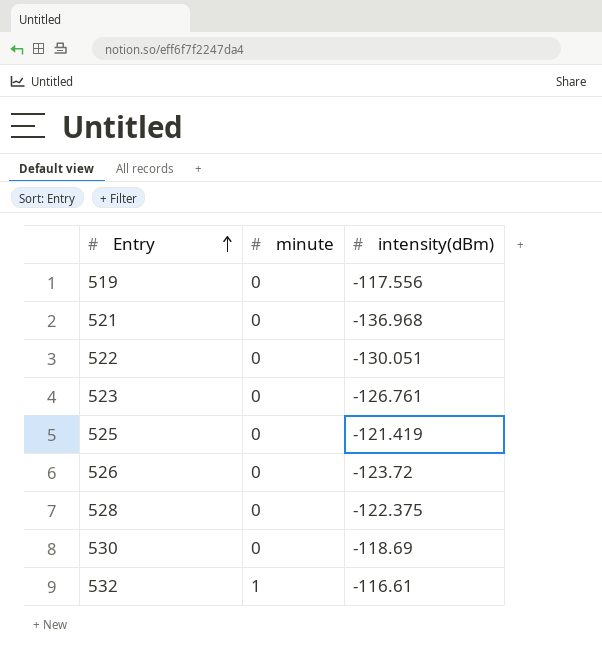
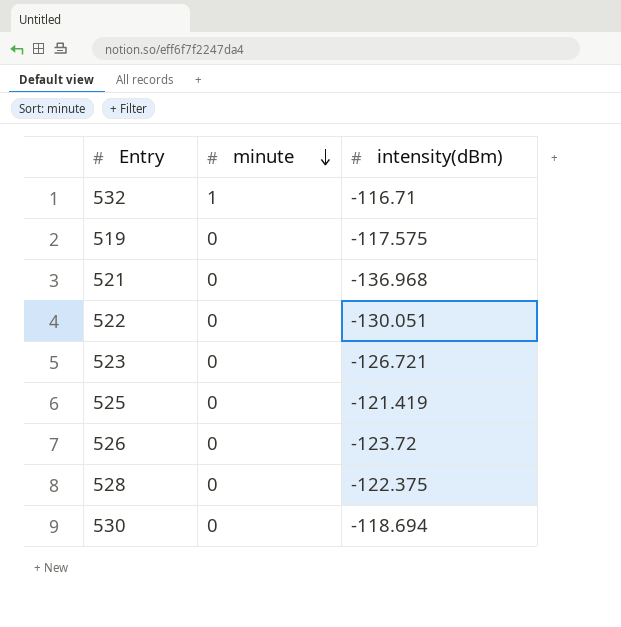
row order: Entry ascending -> minute descending
532 | intensity(dBm): -116.61 -> -116.71
519 | intensity(dBm): -117.556 -> -117.575
523 | intensity(dBm): -126.761 -> -126.721
530 | intensity(dBm): -118.69 -> -118.694

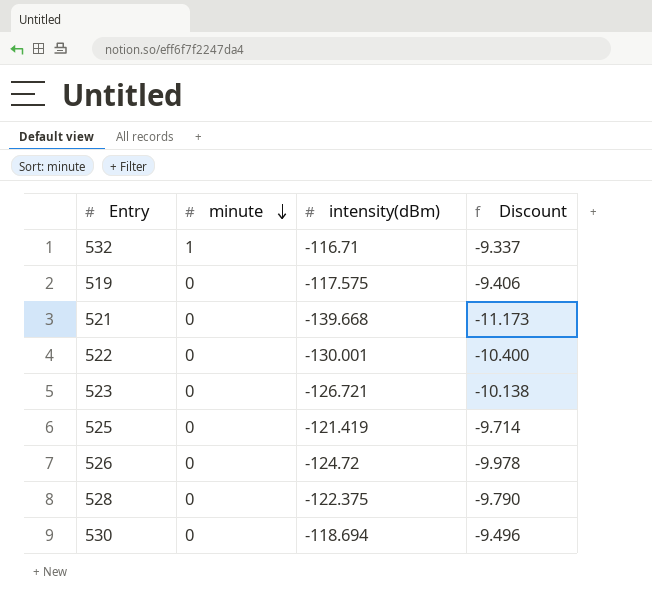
column Discount | formula: none -> [intensity(dBm)] * 0.08
521 | intensity(dBm): -136.968 -> -139.668
522 | intensity(dBm): -130.051 -> -130.001
526 | intensity(dBm): -123.72 -> -124.72

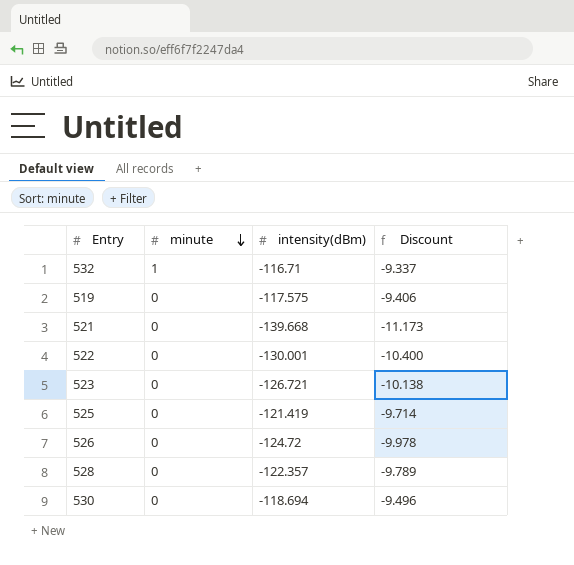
528 | intensity(dBm): -122.375 -> -122.357
528 | Discount: -9.790 -> -9.789

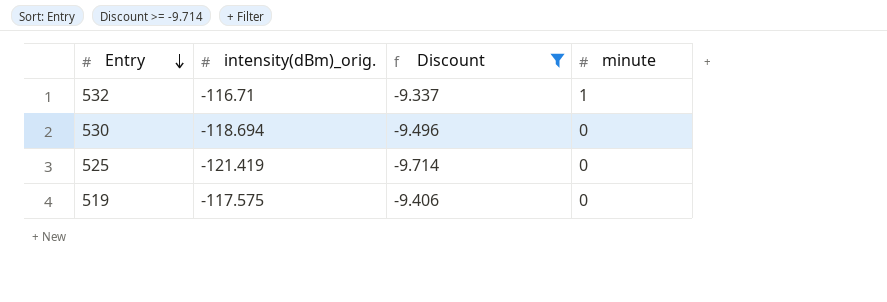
filter: none -> Discount >= -9.714
row order: minute descending -> Entry descending
column name: intensity(dBm) -> intensity(dBm)_orig.
column minute | position: 2 -> 4

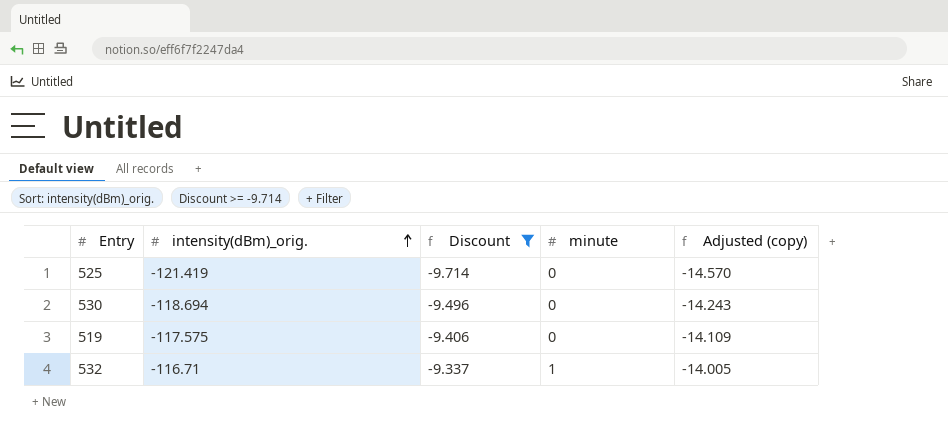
row order: Entry descending -> intensity(dBm)_orig. ascending
column Adjusted (copy) | formula: none -> [intensity(dBm)_orig.] * 0.12

